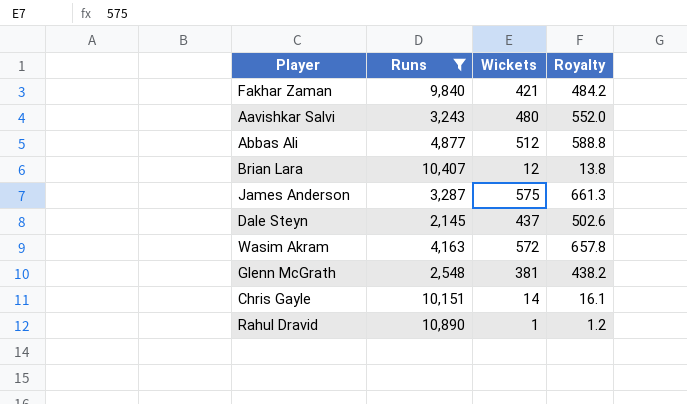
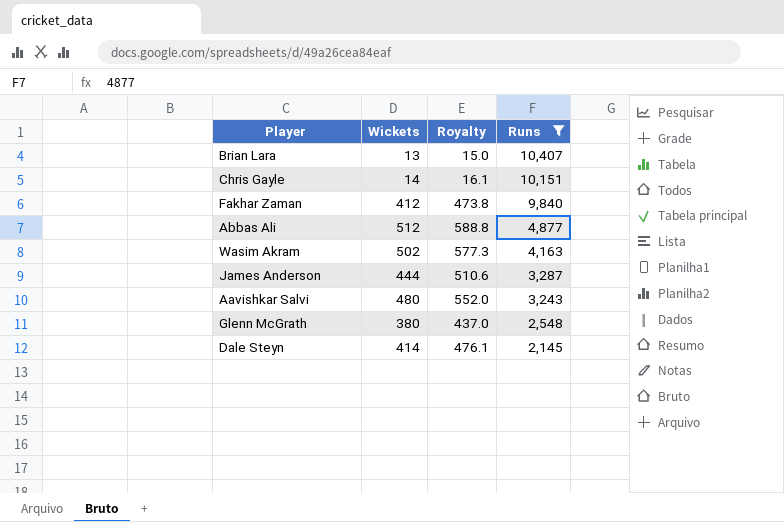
row order: none -> Runs descending
column Runs | position: 2 -> 4
row Rahul Dravid: 10,890 | 1 | 1.2 -> none
Brian Lara | Wickets: 12 -> 13
Brian Lara | Royalty: 13.8 -> 15.0
Fakhar Zaman | Wickets: 421 -> 412
Fakhar Zaman | Royalty: 484.2 -> 473.8
Wasim Akram | Wickets: 572 -> 502
Wasim Akram | Royalty: 657.8 -> 577.3
James Anderson | Wickets: 575 -> 444
James Anderson | Royalty: 661.3 -> 510.6
Glenn McGrath | Wickets: 381 -> 380
Glenn McGrath | Royalty: 438.2 -> 437.0
Dale Steyn | Wickets: 437 -> 414
Dale Steyn | Royalty: 502.6 -> 476.1

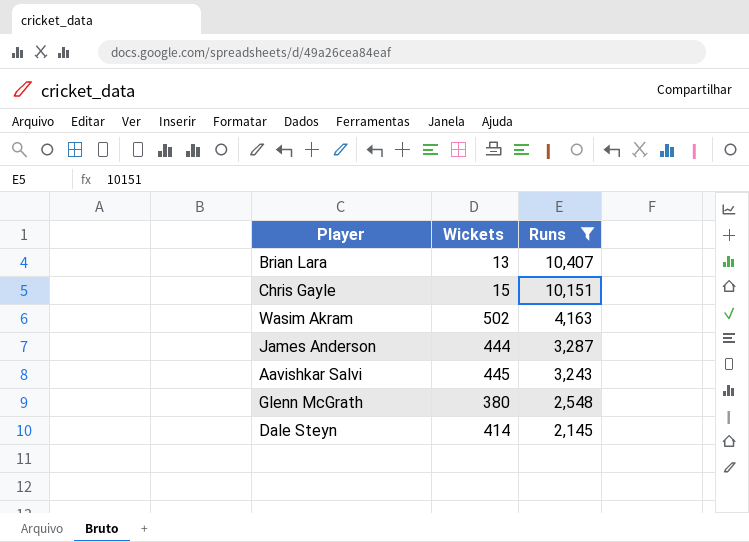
column Royalty | formula: [Wickets] * 1.15 -> none
row Fakhar Zaman: 412 | 473.8 | 9,840 -> none
row Abbas Ali: 512 | 588.8 | 4,877 -> none
Chris Gayle | Wickets: 14 -> 15
Aavishkar Salvi | Wickets: 480 -> 445

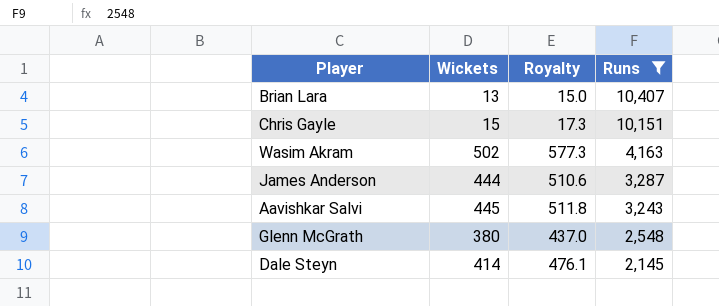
column Royalty | formula: none -> [Wickets] * 1.15

